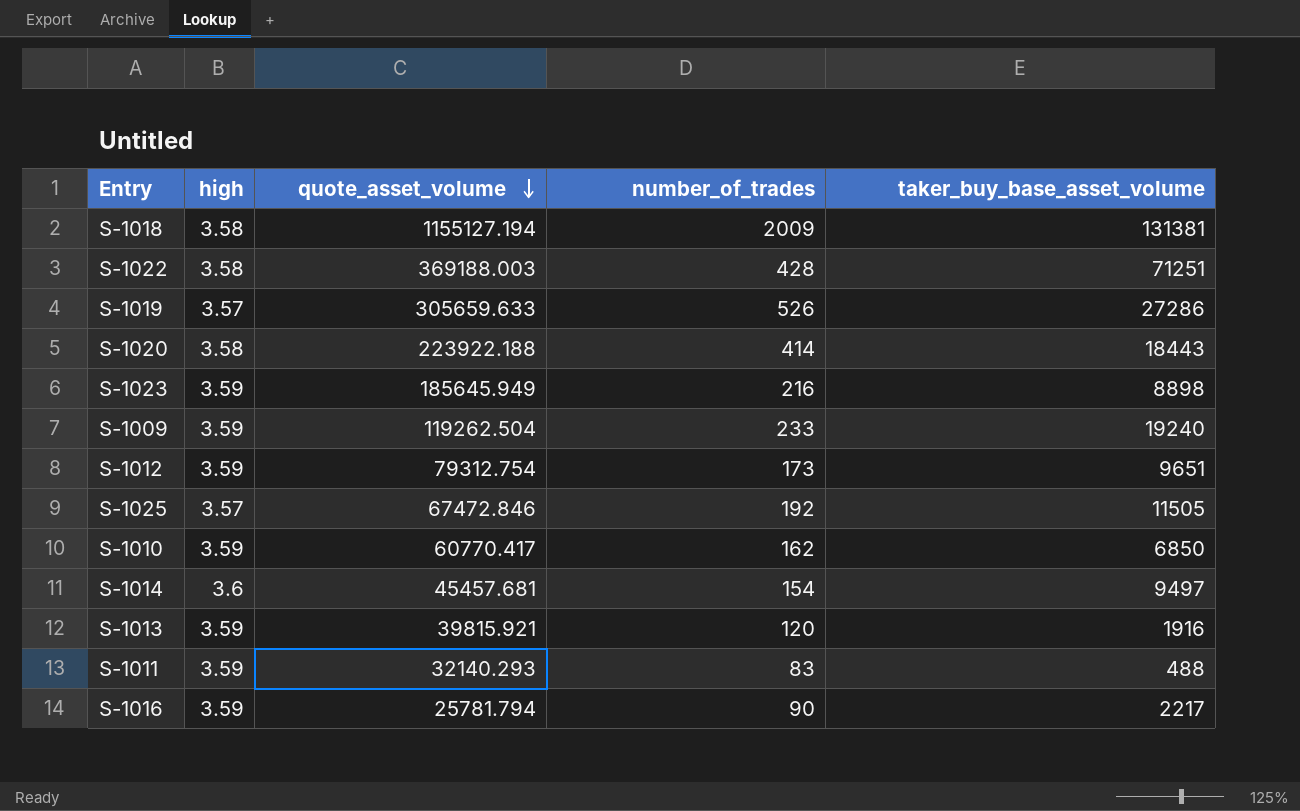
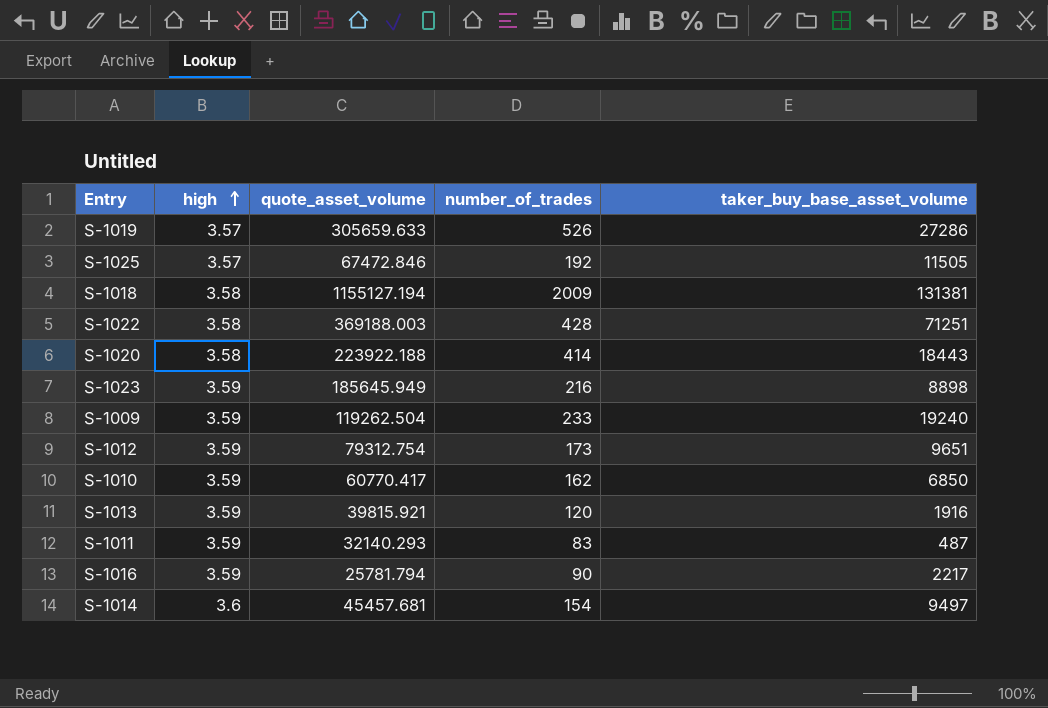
row order: quote_asset_volume descending -> high ascending
S-1011 | taker_buy_base_asset_volume: 488 -> 487

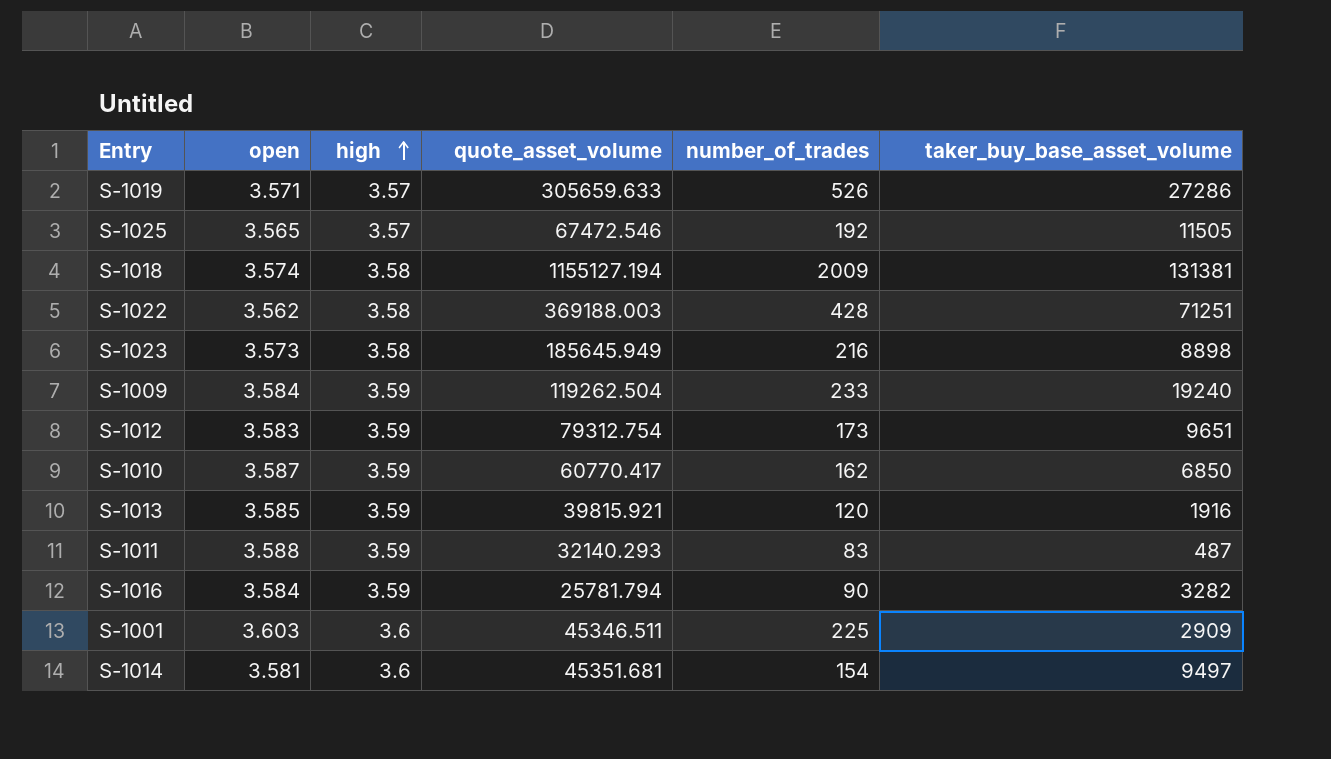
column open | position: none -> 2
row S-1020: 3.58 | 223922.188 | 414 | 18443 -> none
S-1025 | quote_asset_volume: 67472.846 -> 67472.546
S-1023 | high: 3.59 -> 3.58
S-1016 | taker_buy_base_asset_volume: 2217 -> 3282
row S-1001: none -> 3.603 | 3.6 | 45346.511 | 225 | 2909
S-1014 | quote_asset_volume: 45457.681 -> 45351.681

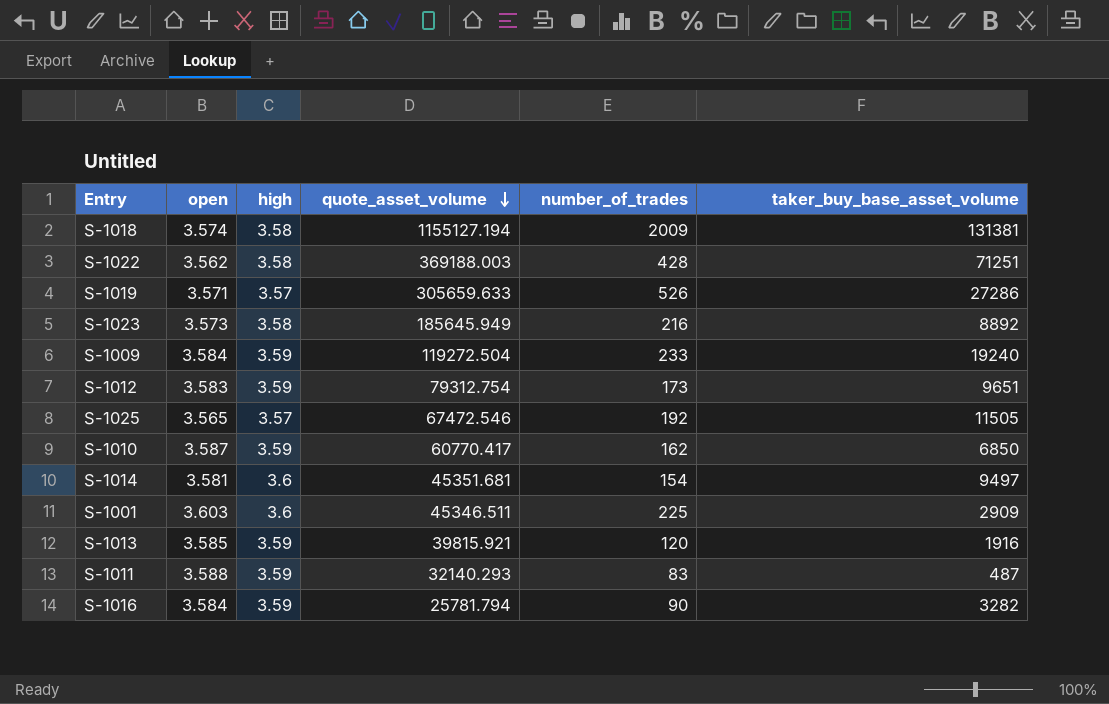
row order: high ascending -> quote_asset_volume descending
S-1023 | taker_buy_base_asset_volume: 8898 -> 8892
S-1009 | quote_asset_volume: 119262.504 -> 119272.504

